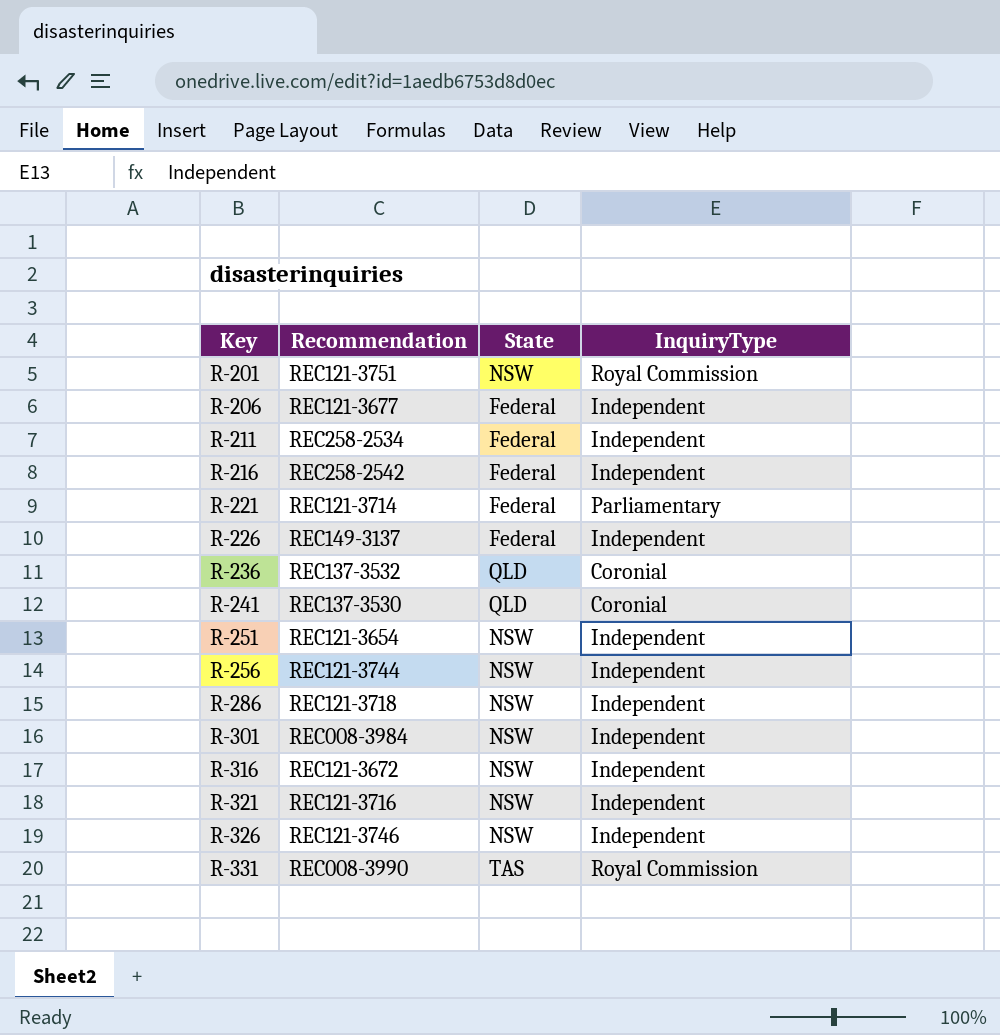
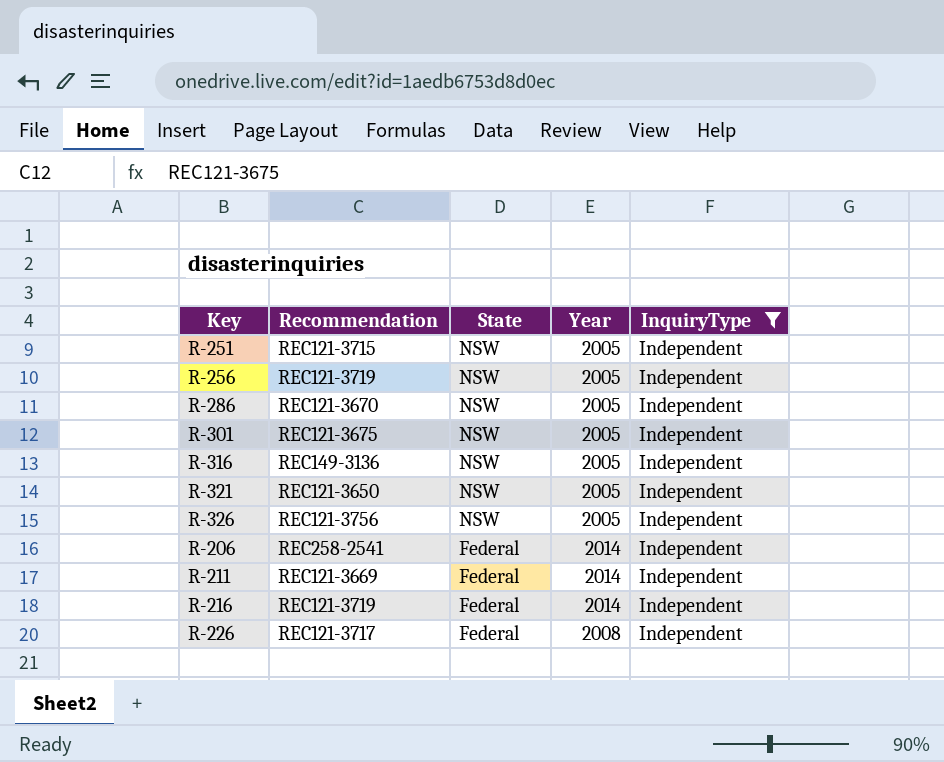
filter: none -> InquiryType = Independent
row order: Key ascending -> State descending
column Year | position: none -> 4
R-251 | Recommendation: REC121-3654 -> REC121-3715
R-256 | Recommendation: REC121-3744 -> REC121-3719
R-286 | Recommendation: REC121-3718 -> REC121-3670
R-301 | Recommendation: REC008-3984 -> REC121-3675
R-316 | Recommendation: REC121-3672 -> REC149-3136
R-321 | Recommendation: REC121-3716 -> REC121-3650
R-326 | Recommendation: REC121-3746 -> REC121-3756
R-206 | Recommendation: REC121-3677 -> REC258-2541
R-211 | Recommendation: REC258-2534 -> REC121-3669
R-216 | Recommendation: REC258-2542 -> REC121-3719
R-226 | Recommendation: REC149-3137 -> REC121-3717

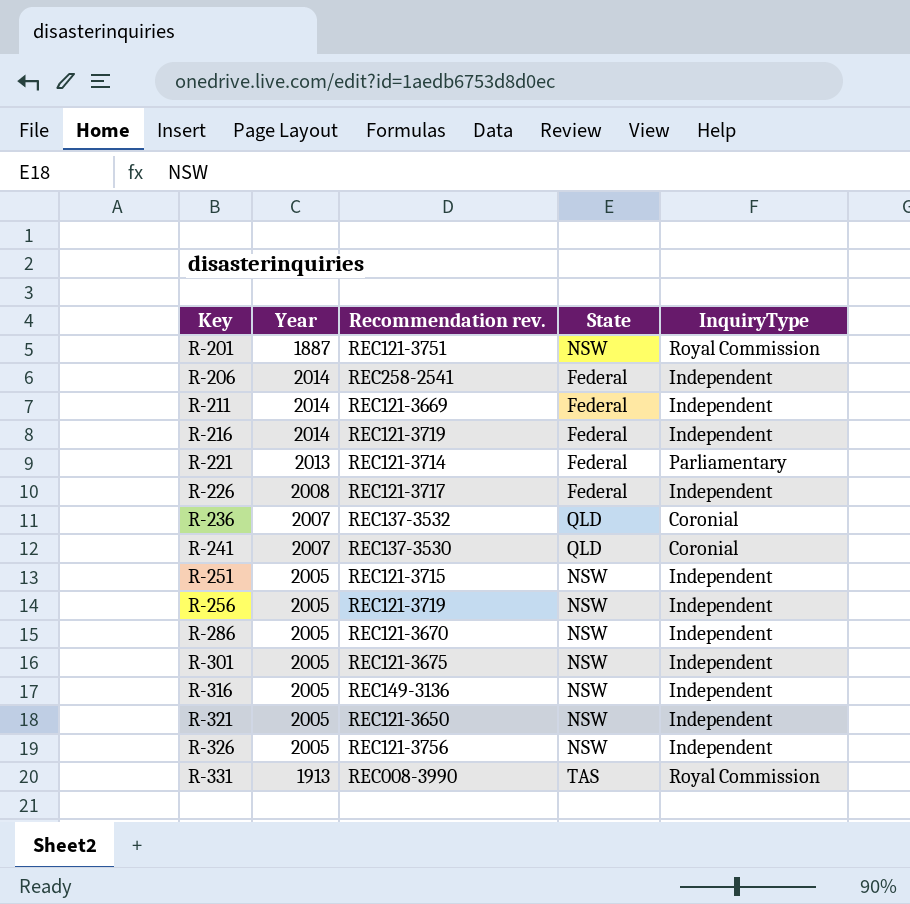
filter: InquiryType = Independent -> none
row order: State descending -> Key ascending
column Year | position: 4 -> 2
column name: Recommendation -> Recommendation rev.

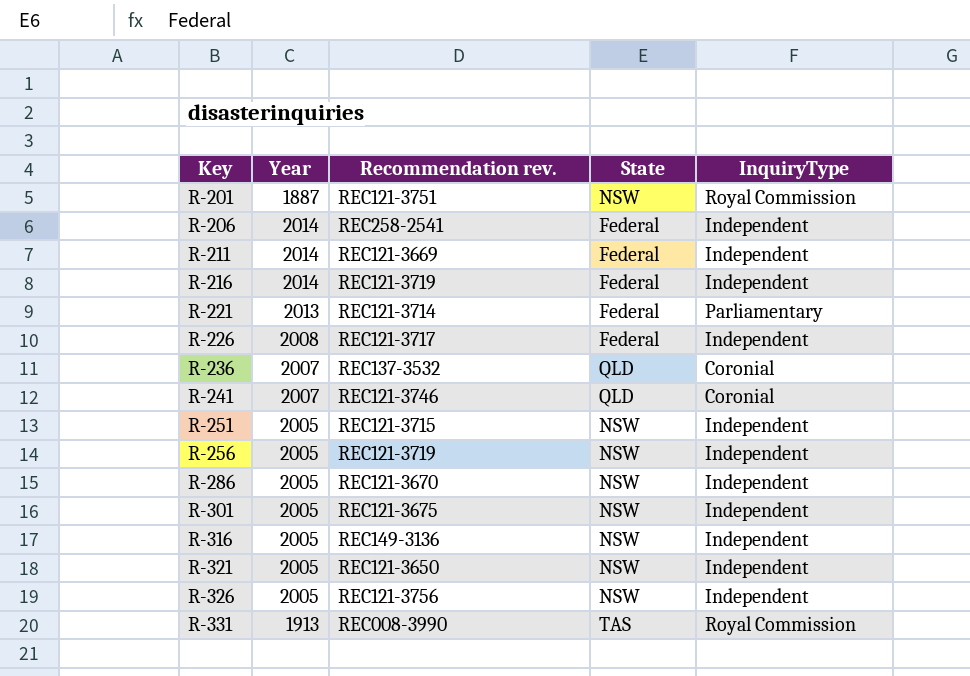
R-241 | Recommendation rev.: REC137-3530 -> REC121-3746

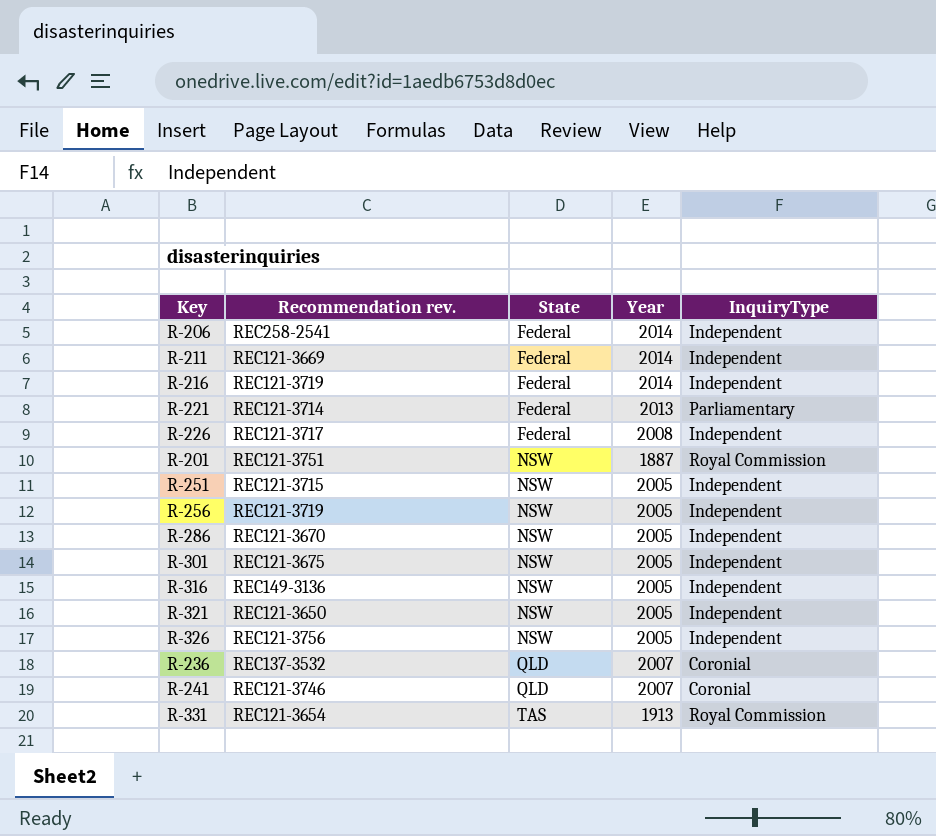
row order: Key ascending -> State ascending
column Year | position: 2 -> 4
R-331 | Recommendation rev.: REC008-3990 -> REC121-3654

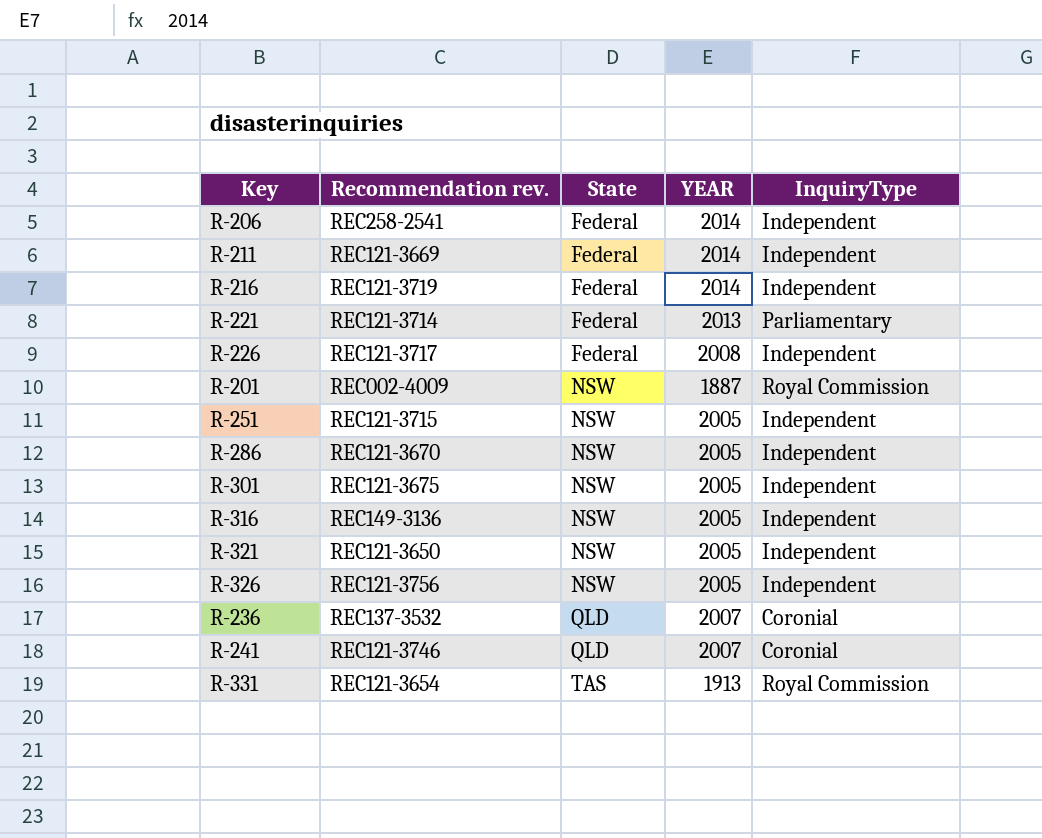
column name: Year -> YEAR
row R-256: REC121-3719 | NSW | 2005 | Independent -> none
R-201 | Recommendation rev.: REC121-3751 -> REC002-4009

